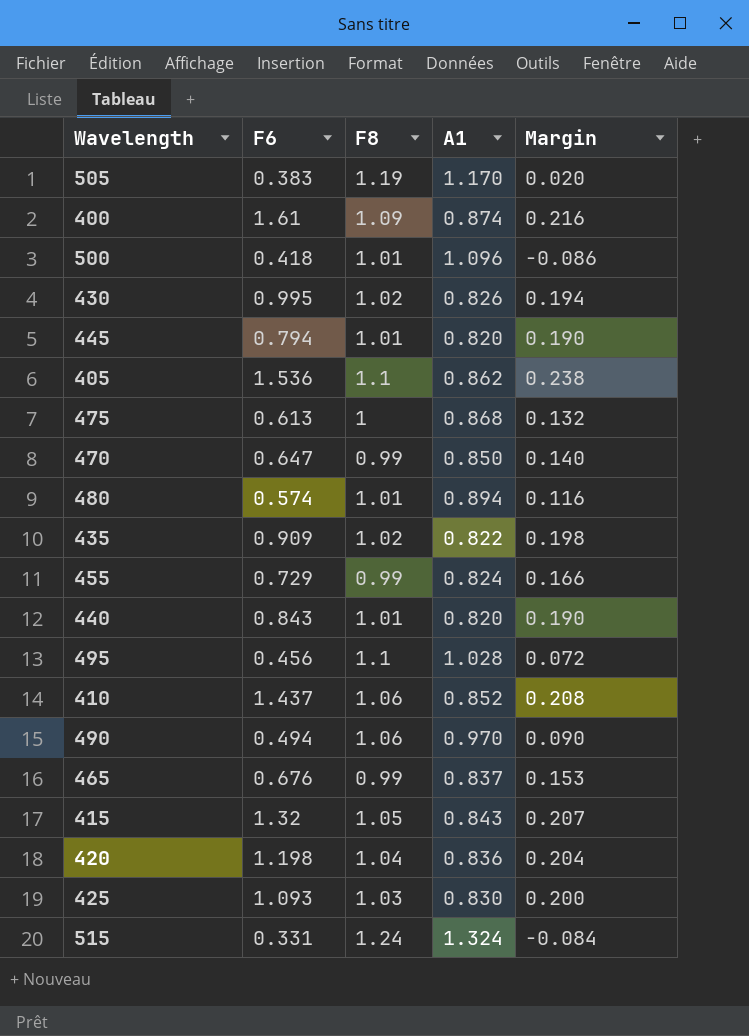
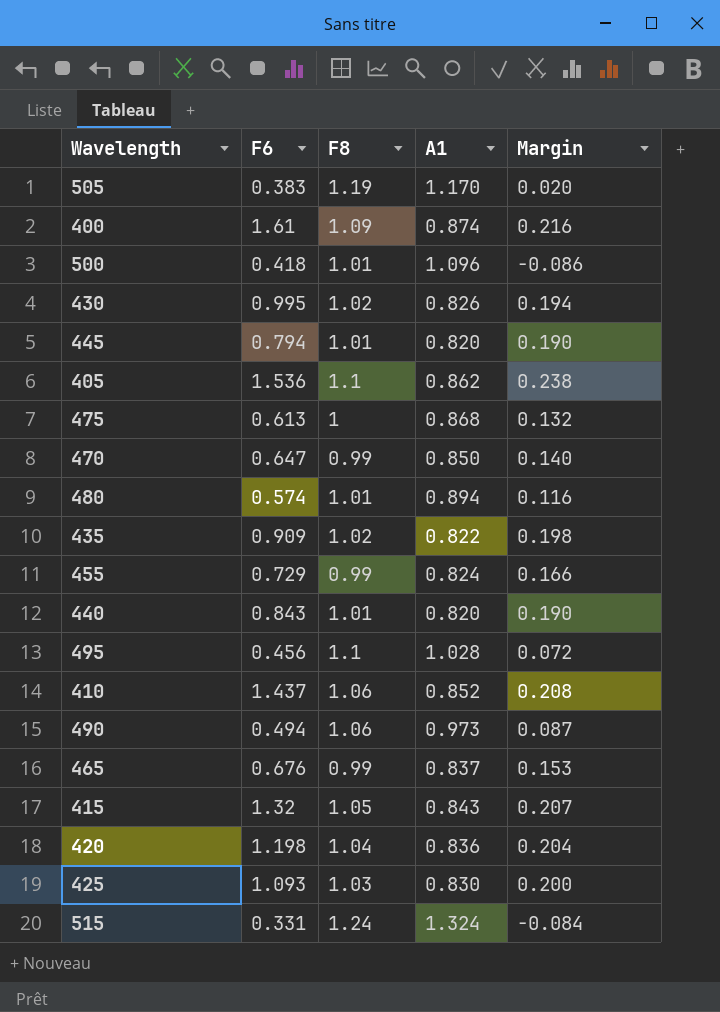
490 | A1: 0.970 -> 0.973
490 | Margin: 0.090 -> 0.087

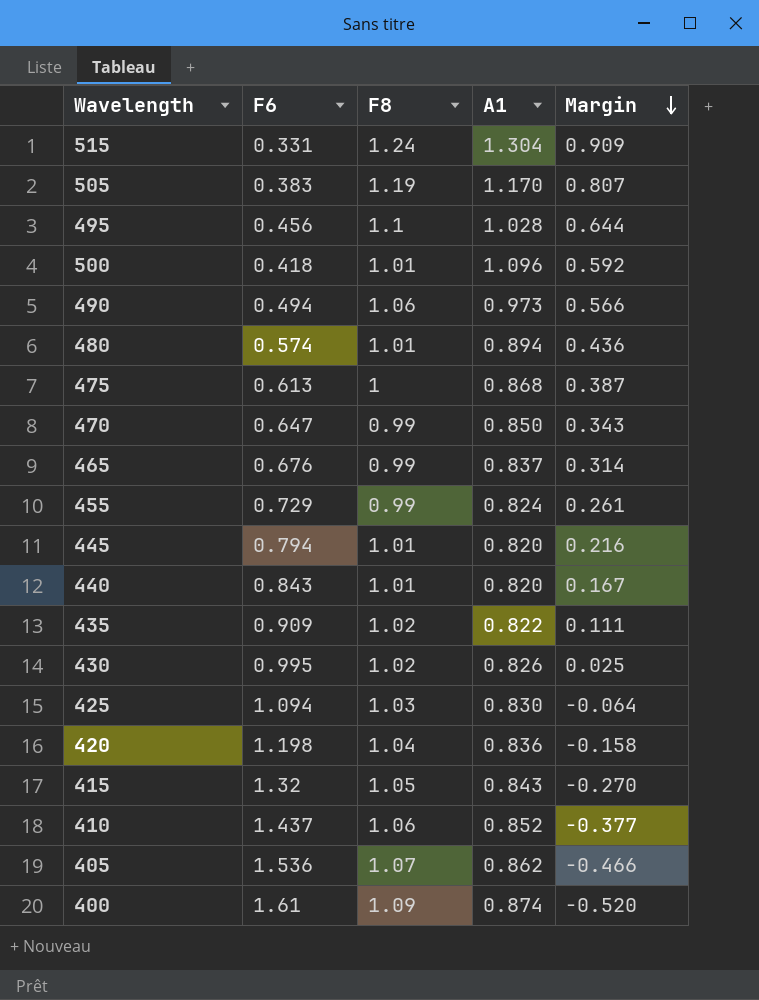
row order: none -> Margin descending
column Margin | formula: [F8] - [A1] -> [F8] - [F6]
515 | A1: 1.324 -> 1.304
425 | F6: 1.093 -> 1.094
405 | F8: 1.1 -> 1.07

